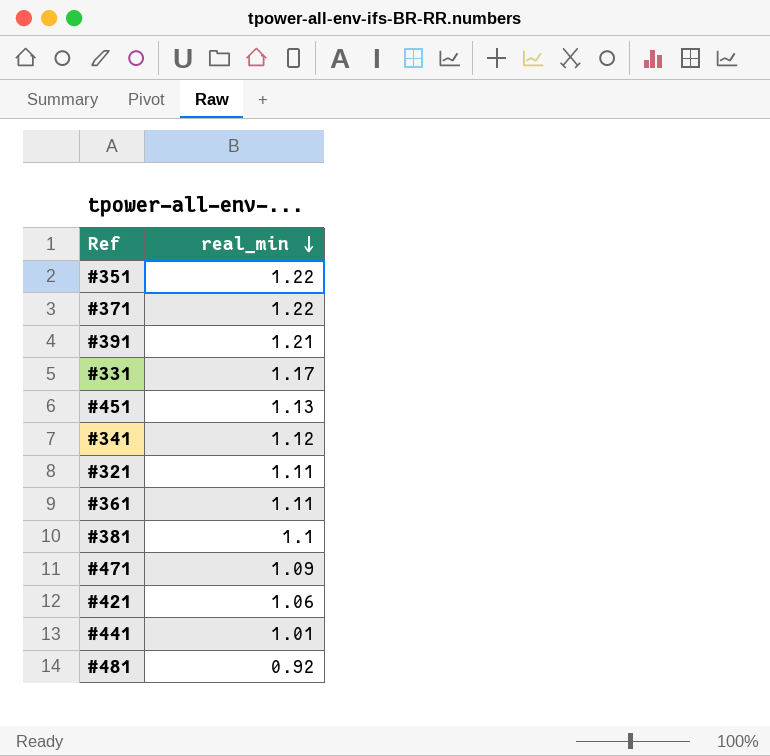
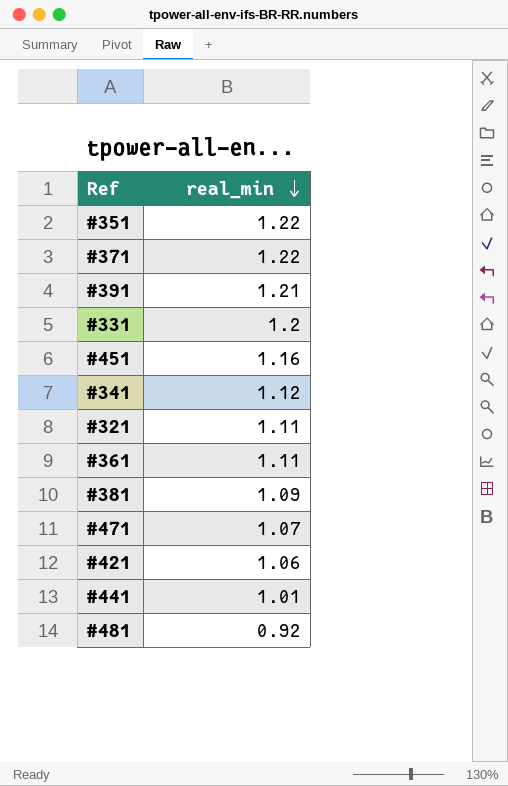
#331 | real_min: 1.17 -> 1.2
#451 | real_min: 1.13 -> 1.16
#381 | real_min: 1.1 -> 1.09
#471 | real_min: 1.09 -> 1.07

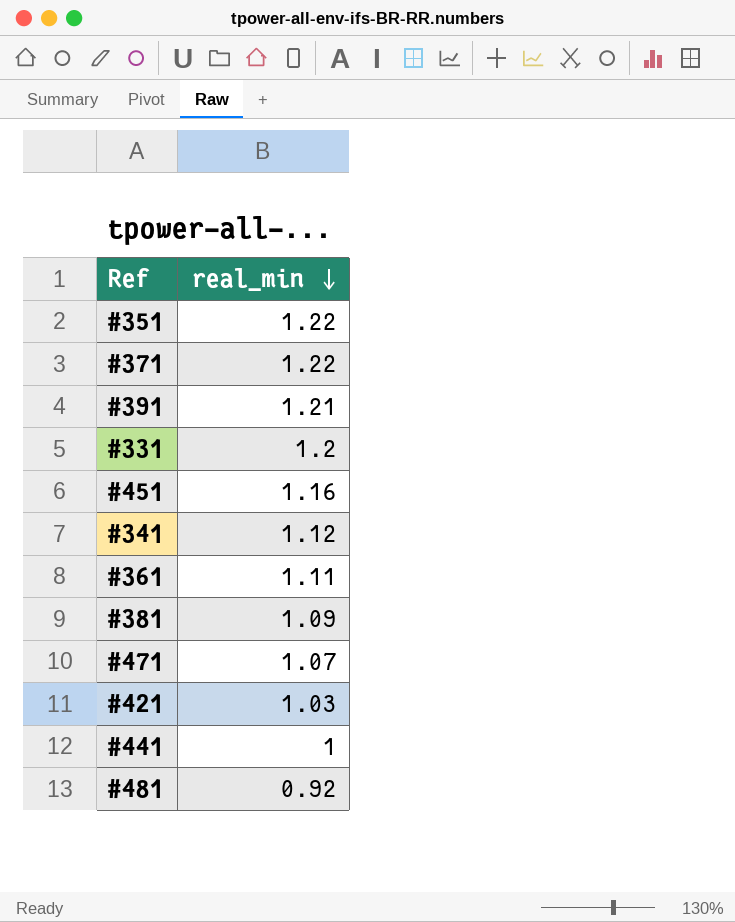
row #321: 1.11 -> none
#421 | real_min: 1.06 -> 1.03
#441 | real_min: 1.01 -> 1

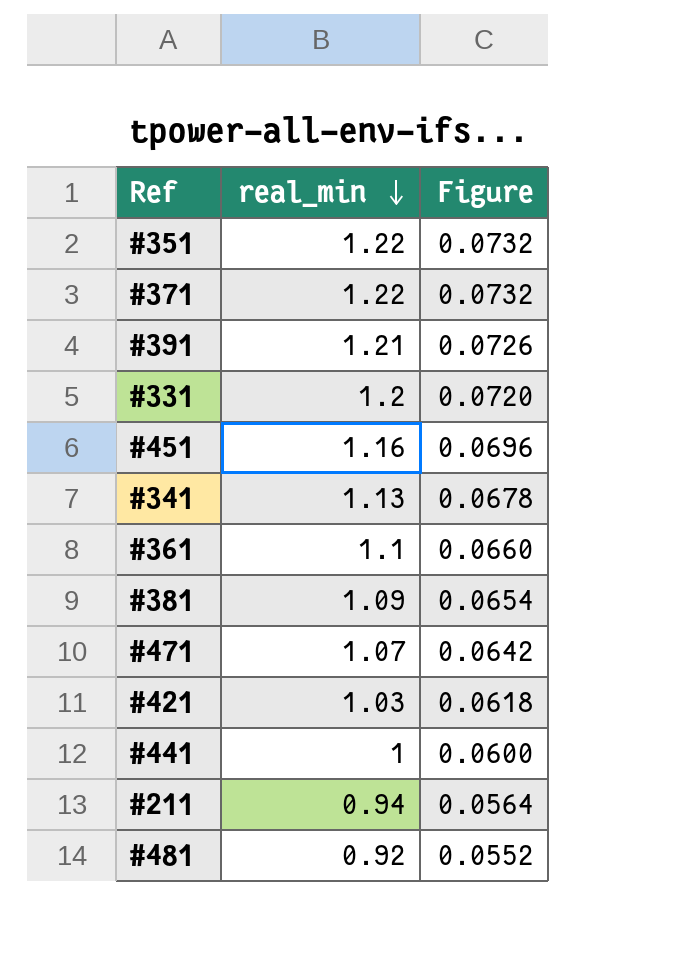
column Figure | formula: none -> [real_min] * 0.06
#341 | real_min: 1.12 -> 1.13
#361 | real_min: 1.11 -> 1.1
row #211: none -> 0.94 | 0.0564

